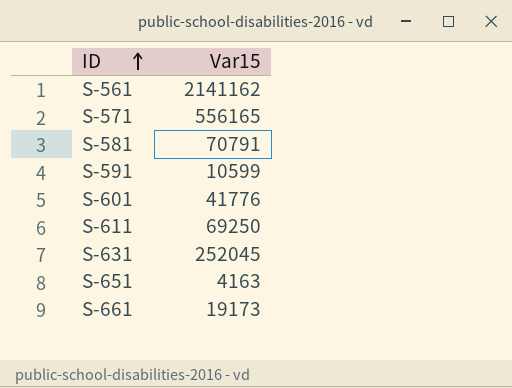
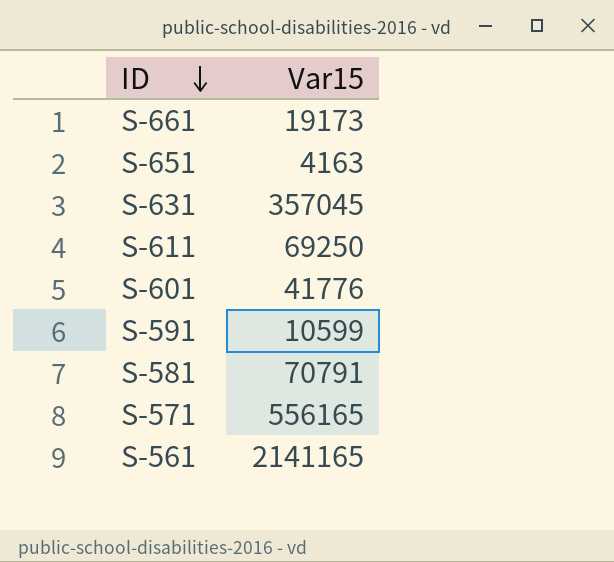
row order: ID ascending -> ID descending
S-631 | Var15: 252045 -> 357045
S-561 | Var15: 2141162 -> 2141165

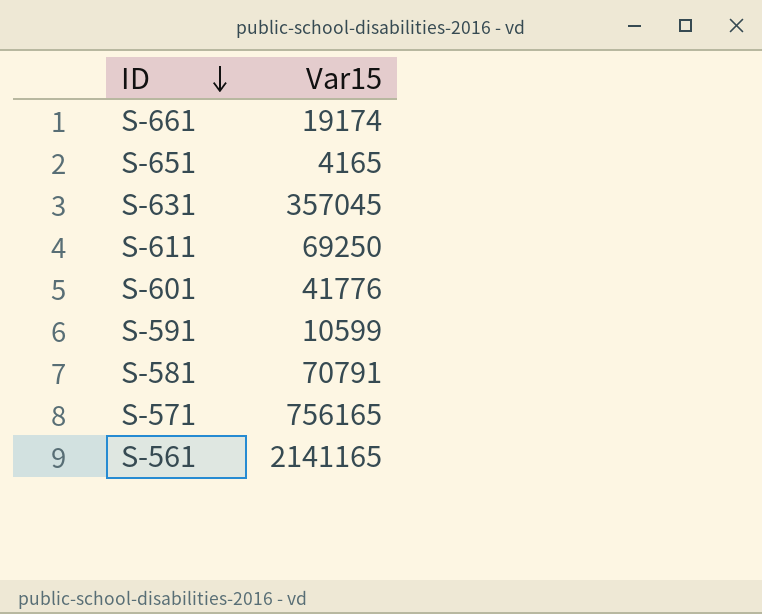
S-661 | Var15: 19173 -> 19174
S-651 | Var15: 4163 -> 4165
S-571 | Var15: 556165 -> 756165

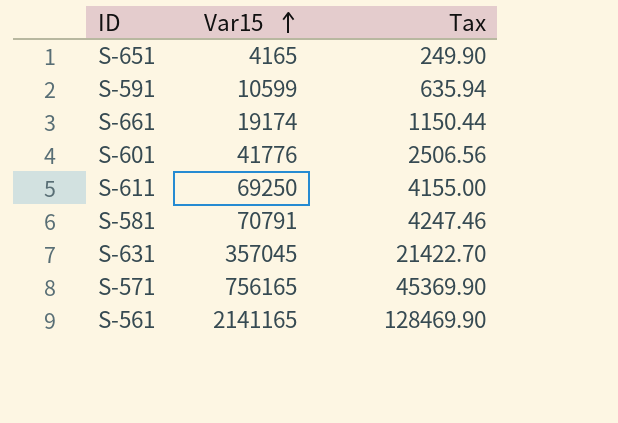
row order: ID descending -> Var15 ascending
column Tax | formula: none -> [Var15] * 0.06

